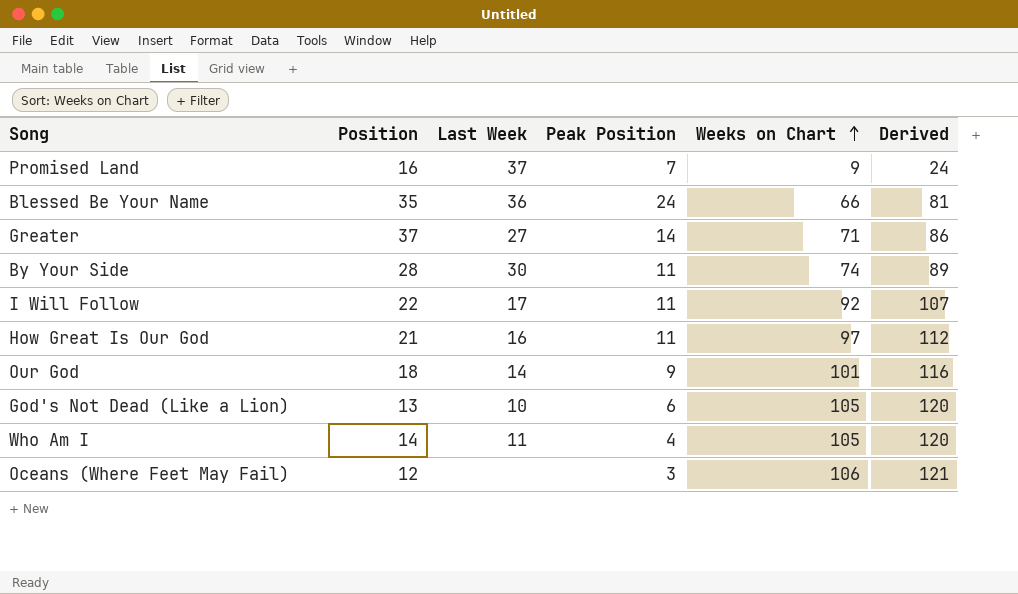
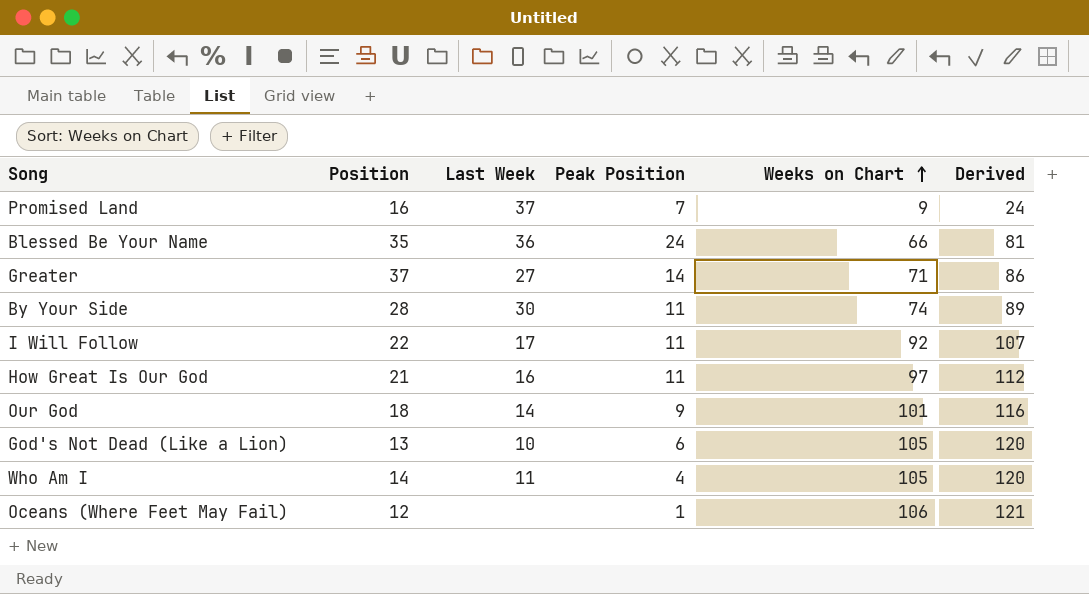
Oceans (Where Feet May Fail) | Peak Position: 3 -> 1

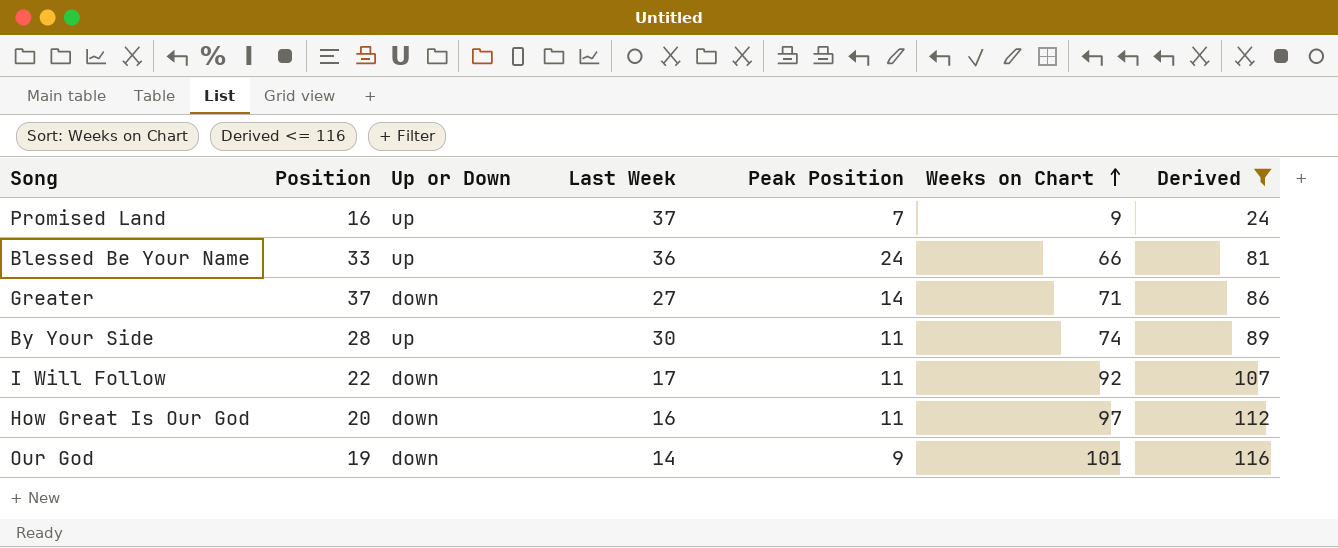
filter: none -> Derived <= 116
column Up or Down | position: none -> 3
Blessed Be Your Name | Position: 35 -> 33
How Great Is Our God | Position: 21 -> 20
Our God | Position: 18 -> 19

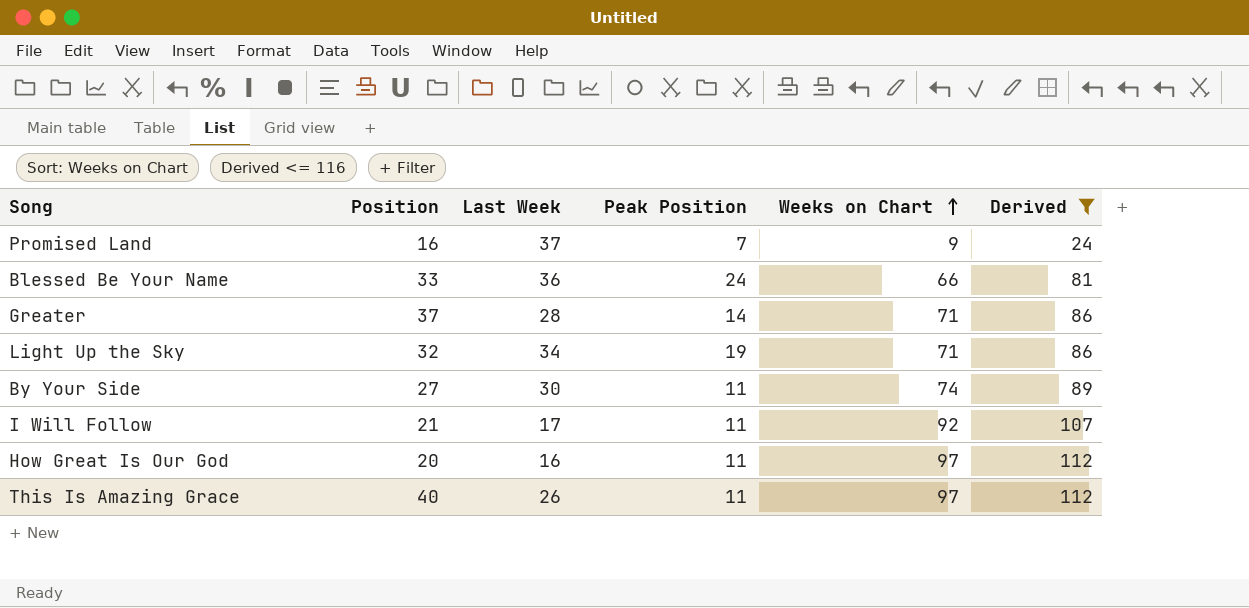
column Up or Down | position: 3 -> none
row Our God: 19 | down | 14 | 9 | 101 | 116 -> none
Greater | Last Week: 27 -> 28
row Light Up the Sky: none -> 32 | 34 | 19 | 71 | 86
By Your Side | Position: 28 -> 27
I Will Follow | Position: 22 -> 21
row This Is Amazing Grace: none -> 40 | 26 | 11 | 97 | 112

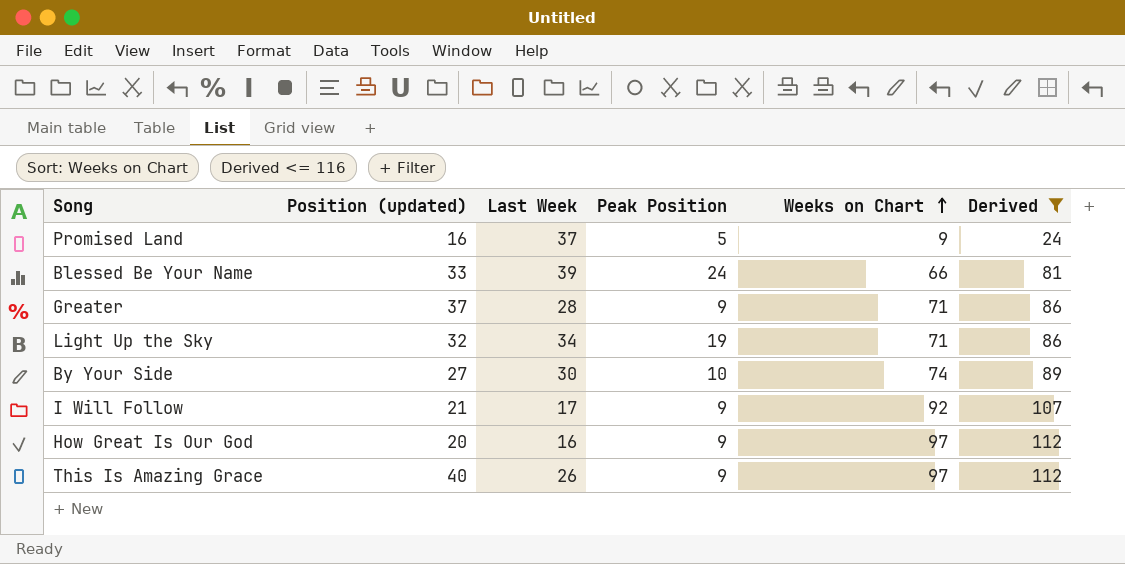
column name: Position -> Position (updated)
Promised Land | Peak Position: 7 -> 5
Blessed Be Your Name | Last Week: 36 -> 39
Greater | Peak Position: 14 -> 9
By Your Side | Peak Position: 11 -> 10
I Will Follow | Peak Position: 11 -> 9
How Great Is Our God | Peak Position: 11 -> 9
This Is Amazing Grace | Peak Position: 11 -> 9

